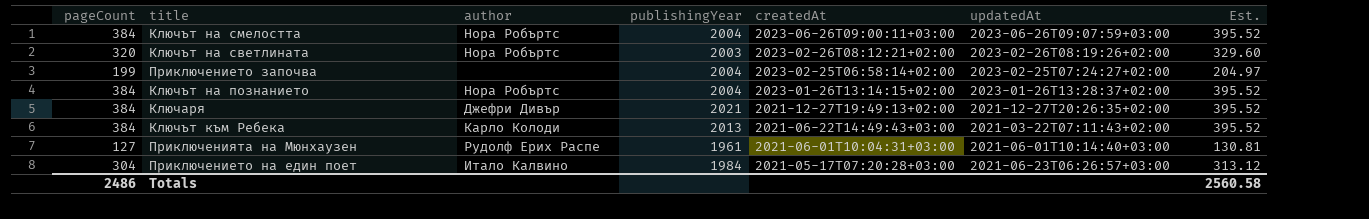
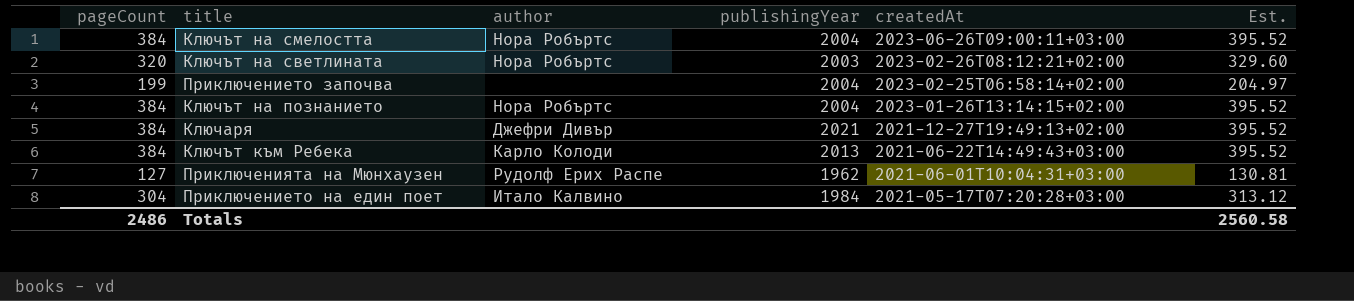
column updatedAt | position: 6 -> none
Приключенията на Мюнхаузен | publishingYear: 1961 -> 1962

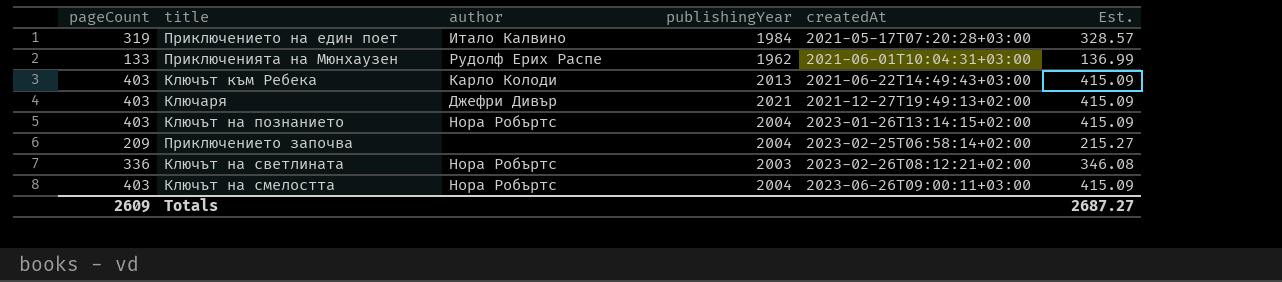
row order: createdAt descending -> createdAt ascending
Приключението на един поет | pageCount: 304 -> 319
Приключението на един поет | Est.: 313.12 -> 328.57
Приключенията на Мюнхаузен | pageCount: 127 -> 133
Приключенията на Мюнхаузен | Est.: 130.81 -> 136.99
Ключът към Ребека | pageCount: 384 -> 403
Ключът към Ребека | Est.: 395.52 -> 415.09
Ключаря | pageCount: 384 -> 403
Ключаря | Est.: 395.52 -> 415.09
Ключът на познанието | pageCount: 384 -> 403
Ключът на познанието | Est.: 395.52 -> 415.09
Приключението започва | pageCount: 199 -> 209
Приключението започва | Est.: 204.97 -> 215.27
Ключът на светлината | pageCount: 320 -> 336
Ключът на светлината | Est.: 329.60 -> 346.08
Ключът на смелостта | pageCount: 384 -> 403
Ключът на смелостта | Est.: 395.52 -> 415.09
Totals | pageCount: 2486 -> 2609
Totals | Est.: 2560.58 -> 2687.27

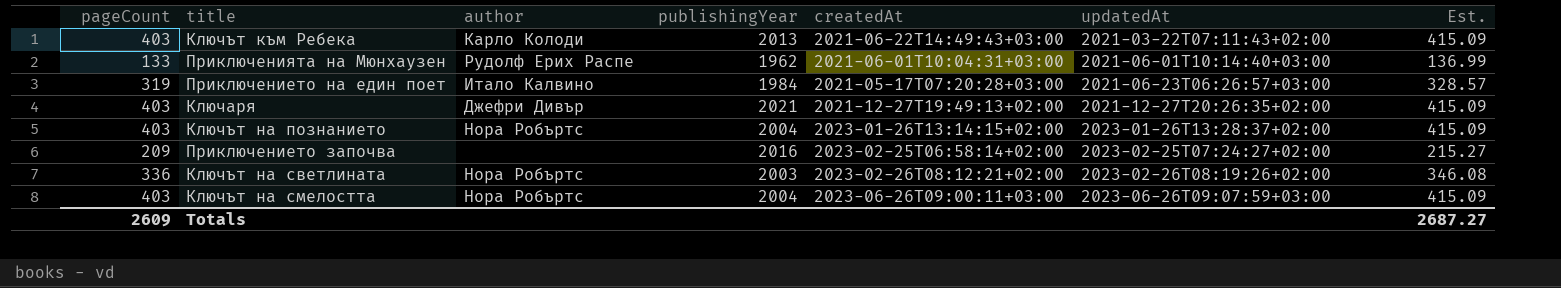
row order: createdAt ascending -> updatedAt ascending
column updatedAt | position: none -> 6
Приключението започва | publishingYear: 2004 -> 2016

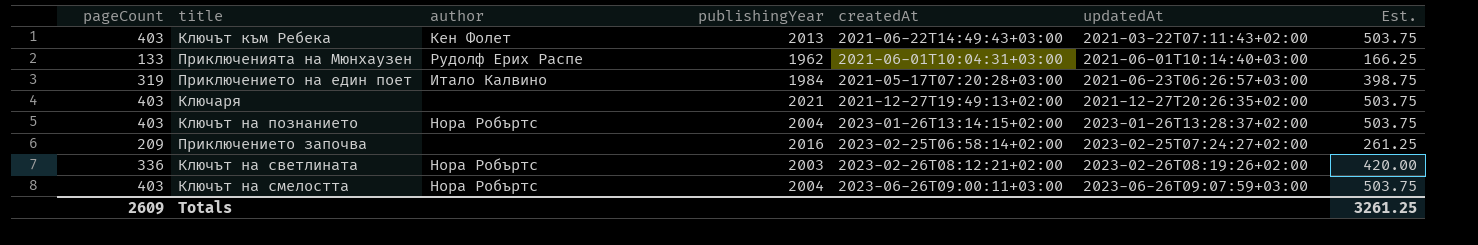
column Est. | formula: [pageCount] * 1.03 -> [pageCount] * 1.25
Ключът към Ребека | author: Карло Колоди -> Кен Фолет
Ключаря | author: Джефри Дивър -> none
Totals | Est.: 2687.27 -> 3261.25

